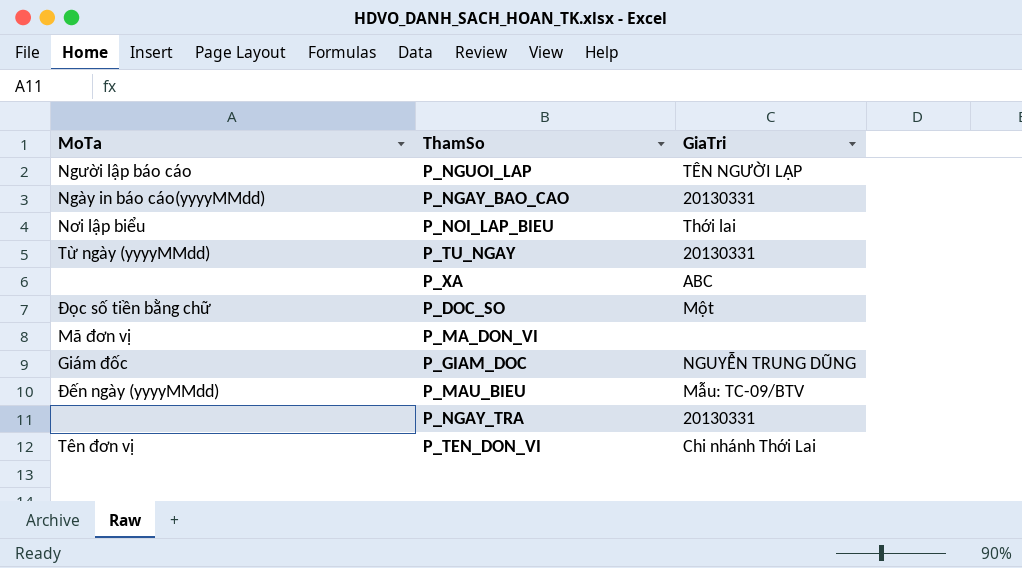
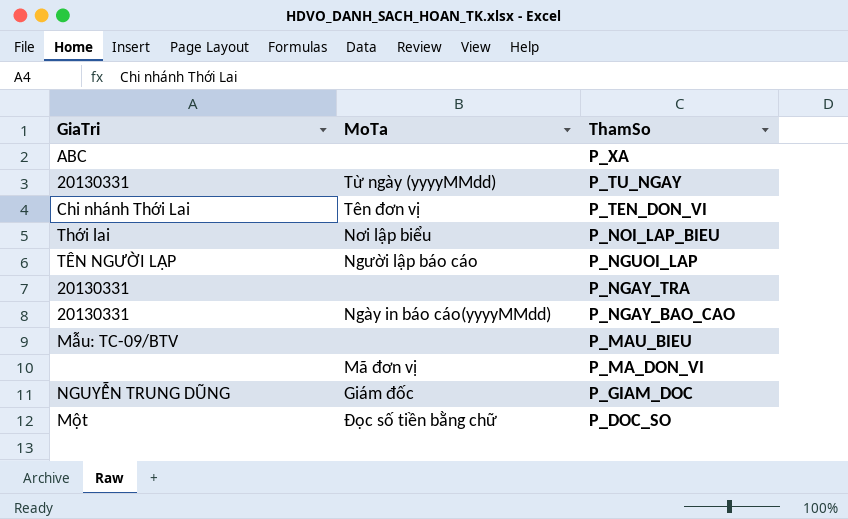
row order: none -> ThamSo descending
column GiaTri | position: 3 -> 1
P_MAU_BIEU | MoTa: Đến ngày (yyyyMMdd) -> none

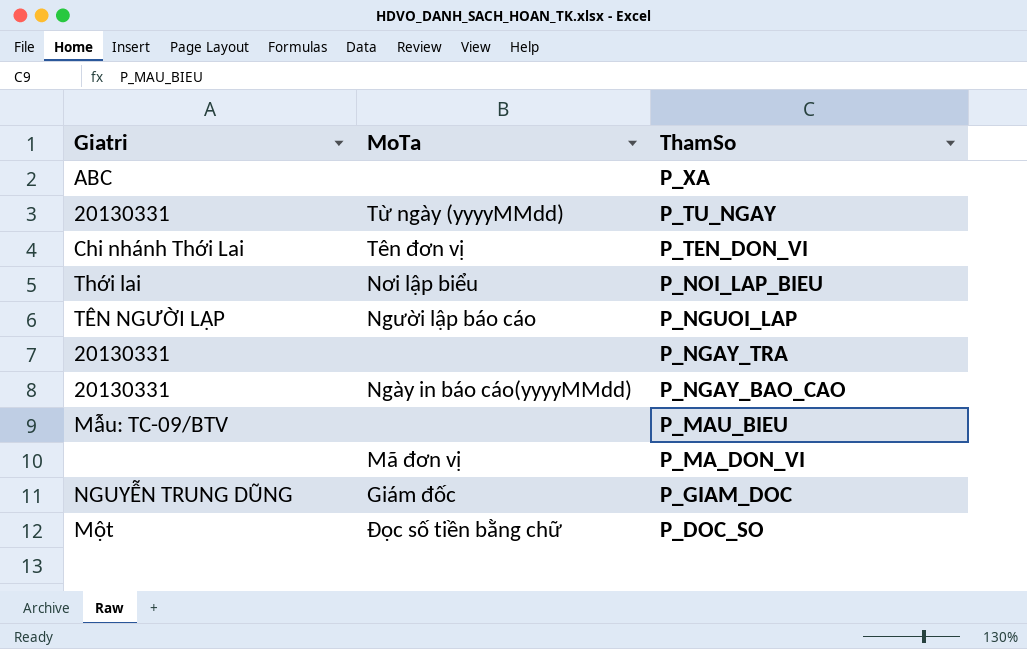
column name: GiaTri -> Giatri

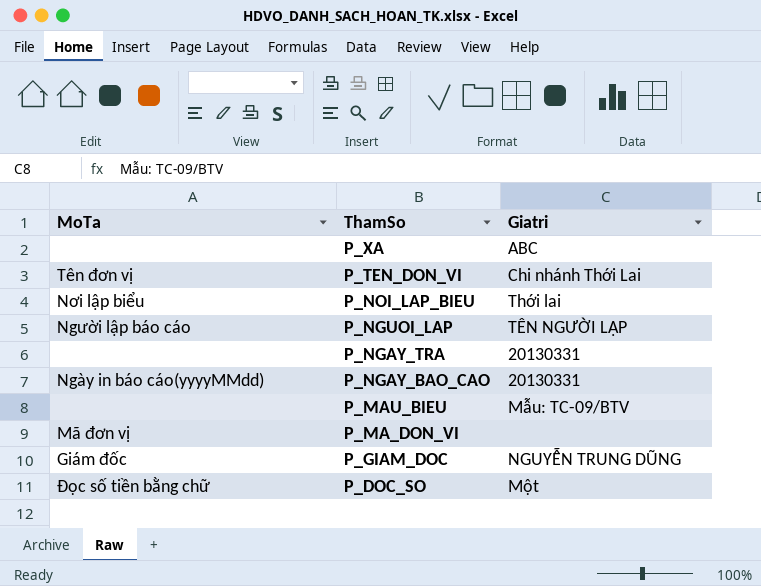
column Giatri | position: 1 -> 3
row P_TU_NGAY: 20130331 | Từ ngày (yyyyMMdd) -> none

